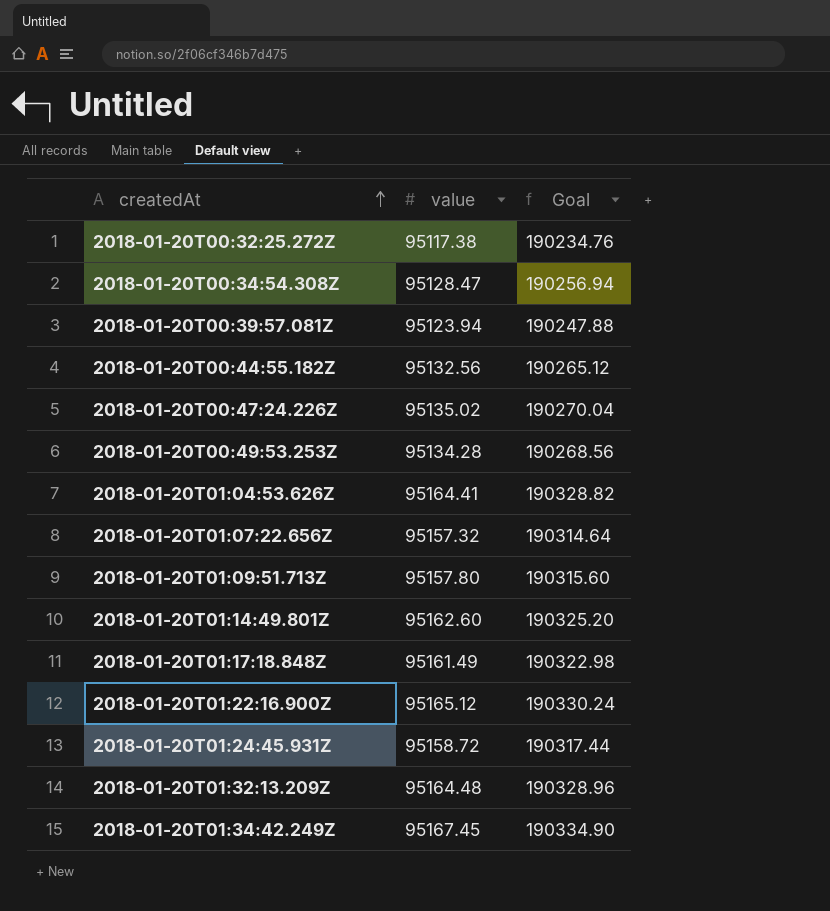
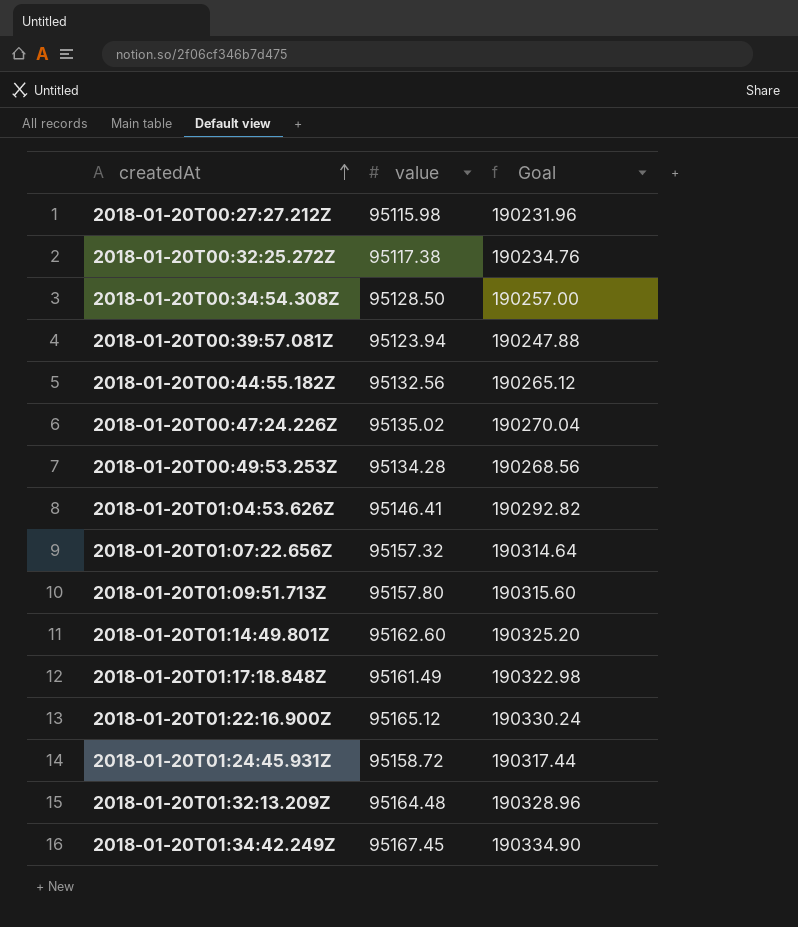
row 2018-01-20T00:27:27.212Z: none -> 95115.98 | 190231.96
2018-01-20T00:34:54.308Z | value: 95128.47 -> 95128.50
2018-01-20T00:34:54.308Z | Goal: 190256.94 -> 190257.00
2018-01-20T01:04:53.626Z | value: 95164.41 -> 95146.41
2018-01-20T01:04:53.626Z | Goal: 190328.82 -> 190292.82

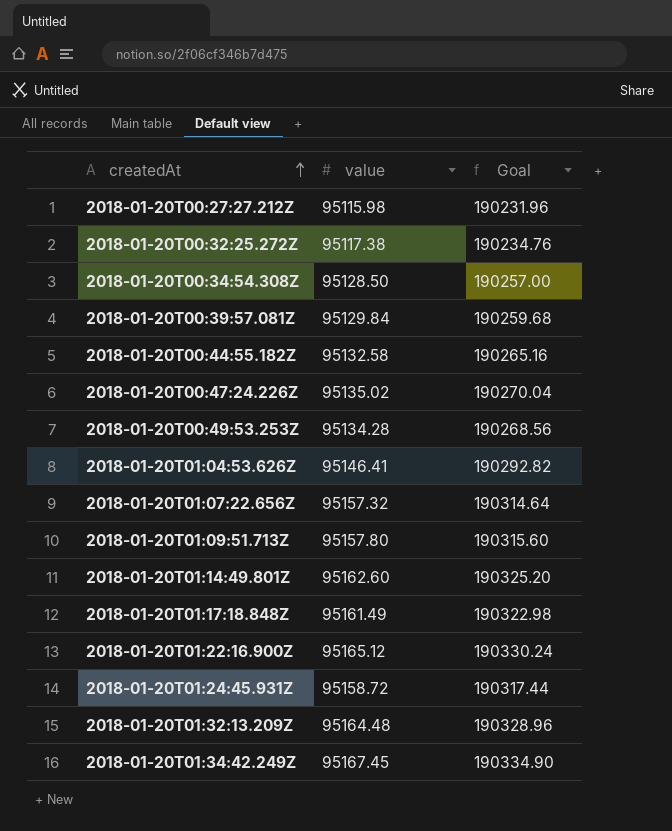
2018-01-20T00:39:57.081Z | value: 95123.94 -> 95129.84
2018-01-20T00:39:57.081Z | Goal: 190247.88 -> 190259.68
2018-01-20T00:44:55.182Z | value: 95132.56 -> 95132.58
2018-01-20T00:44:55.182Z | Goal: 190265.12 -> 190265.16

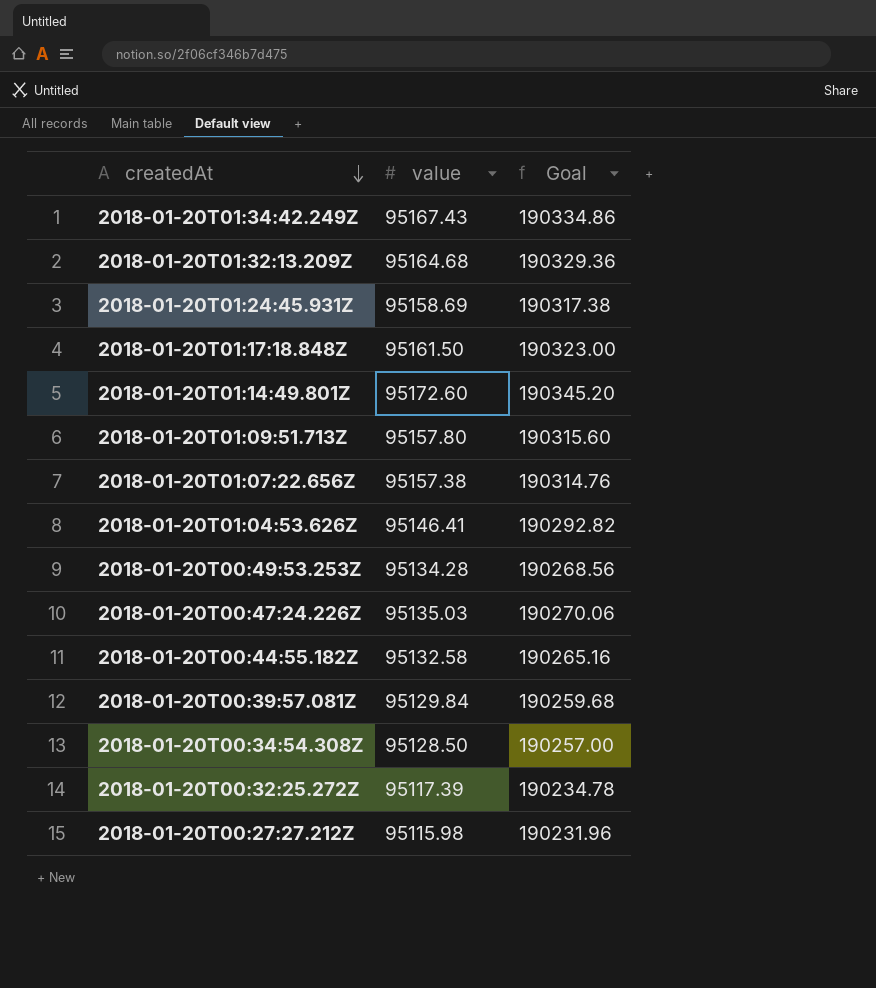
row order: createdAt ascending -> createdAt descending
row 2018-01-20T01:22:16.900Z: 95165.12 | 190330.24 -> none
2018-01-20T01:34:42.249Z | value: 95167.45 -> 95167.43
2018-01-20T01:34:42.249Z | Goal: 190334.90 -> 190334.86
2018-01-20T01:32:13.209Z | value: 95164.48 -> 95164.68
2018-01-20T01:32:13.209Z | Goal: 190328.96 -> 190329.36
2018-01-20T01:24:45.931Z | value: 95158.72 -> 95158.69
2018-01-20T01:24:45.931Z | Goal: 190317.44 -> 190317.38
2018-01-20T01:17:18.848Z | value: 95161.49 -> 95161.50
2018-01-20T01:17:18.848Z | Goal: 190322.98 -> 190323.00
2018-01-20T01:14:49.801Z | value: 95162.60 -> 95172.60
2018-01-20T01:14:49.801Z | Goal: 190325.20 -> 190345.20
2018-01-20T01:07:22.656Z | value: 95157.32 -> 95157.38
2018-01-20T01:07:22.656Z | Goal: 190314.64 -> 190314.76
2018-01-20T00:47:24.226Z | value: 95135.02 -> 95135.03
2018-01-20T00:47:24.226Z | Goal: 190270.04 -> 190270.06
2018-01-20T00:32:25.272Z | value: 95117.38 -> 95117.39
2018-01-20T00:32:25.272Z | Goal: 190234.76 -> 190234.78

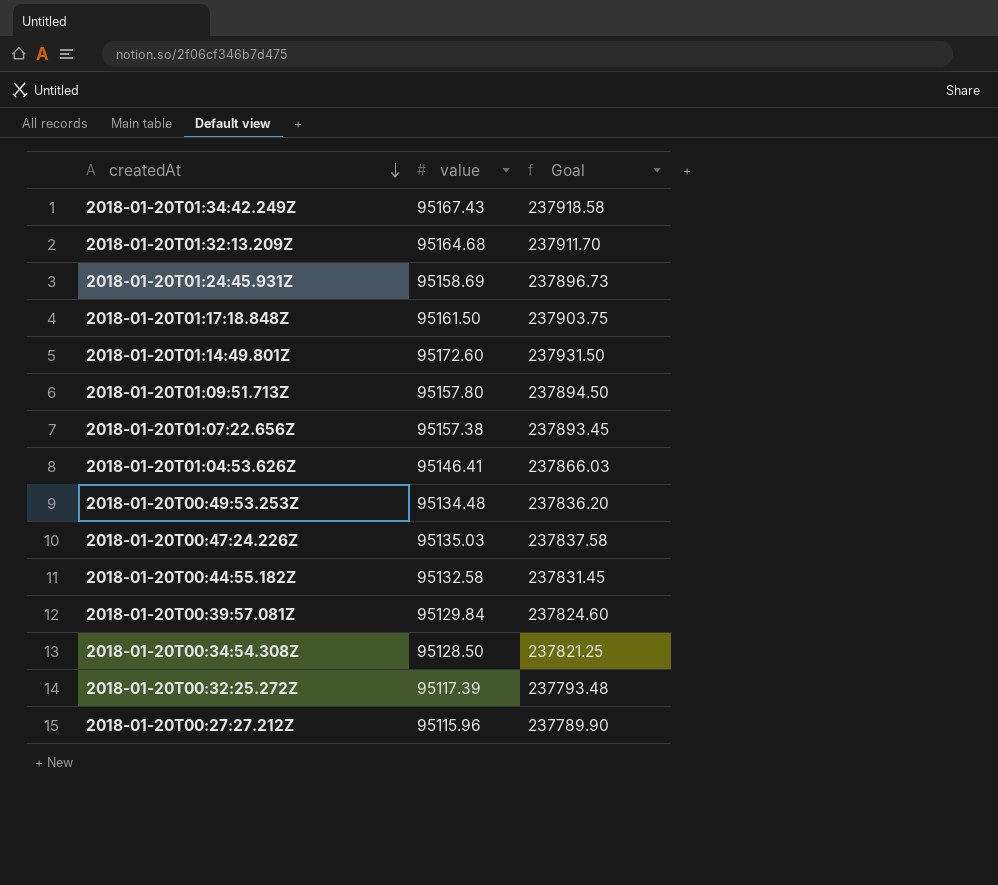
column Goal | formula: [value] * 2 -> [value] * 2.5
2018-01-20T00:49:53.253Z | value: 95134.28 -> 95134.48
2018-01-20T00:27:27.212Z | value: 95115.98 -> 95115.96

